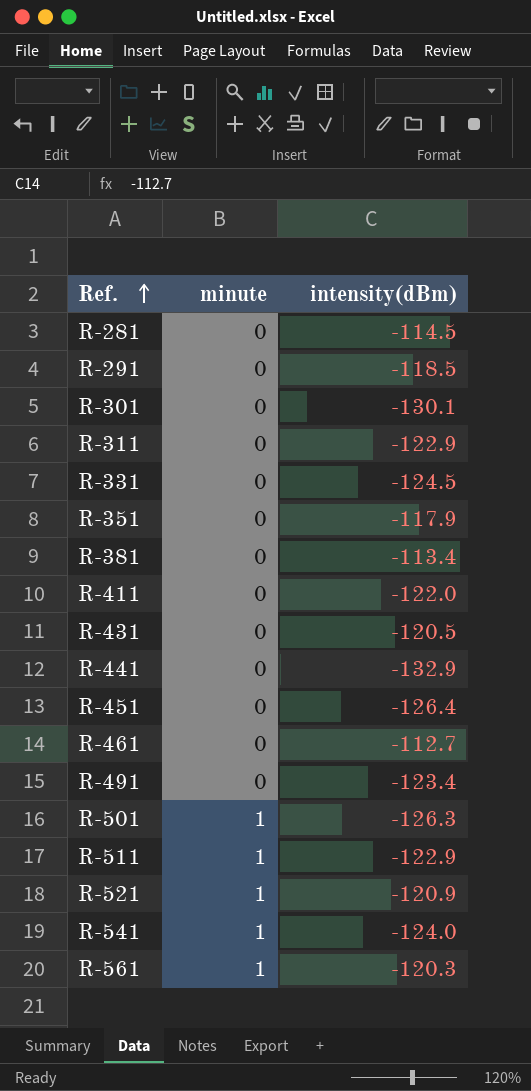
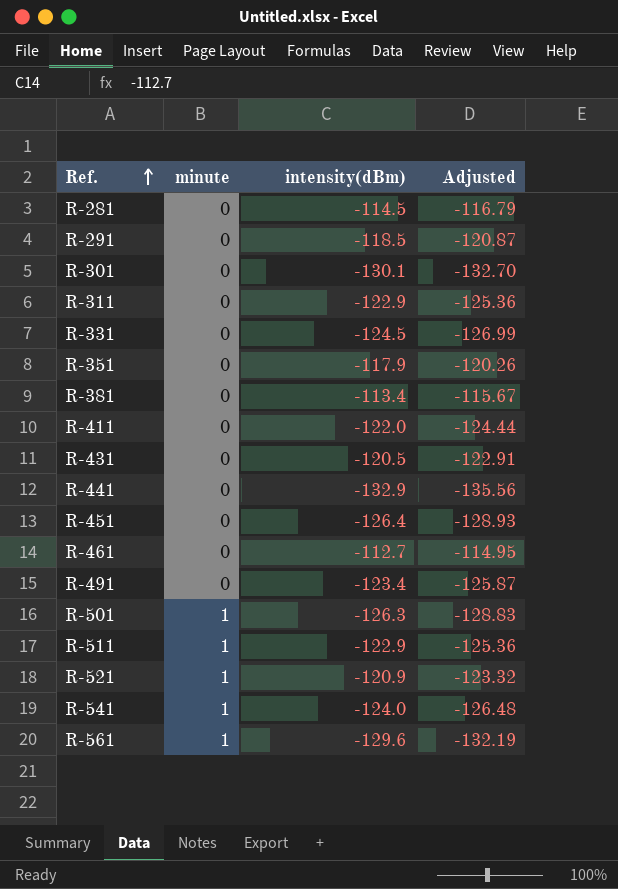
column Adjusted | formula: none -> [intensity(dBm)] * 1.02
R-561 | intensity(dBm): -120.3 -> -129.6

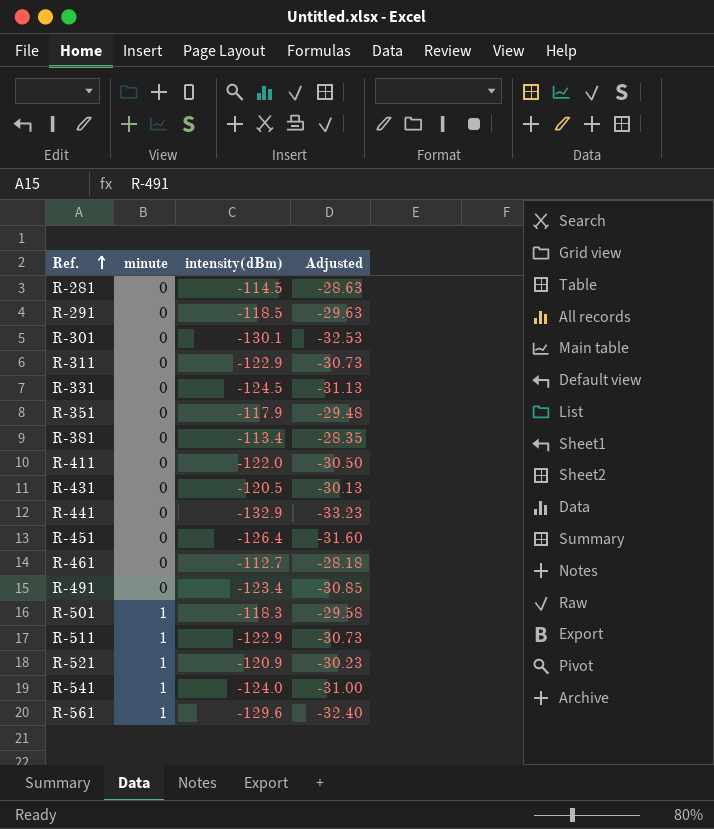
column Adjusted | formula: [intensity(dBm)] * 1.02 -> [intensity(dBm)] * 0.25
R-501 | intensity(dBm): -126.3 -> -118.3

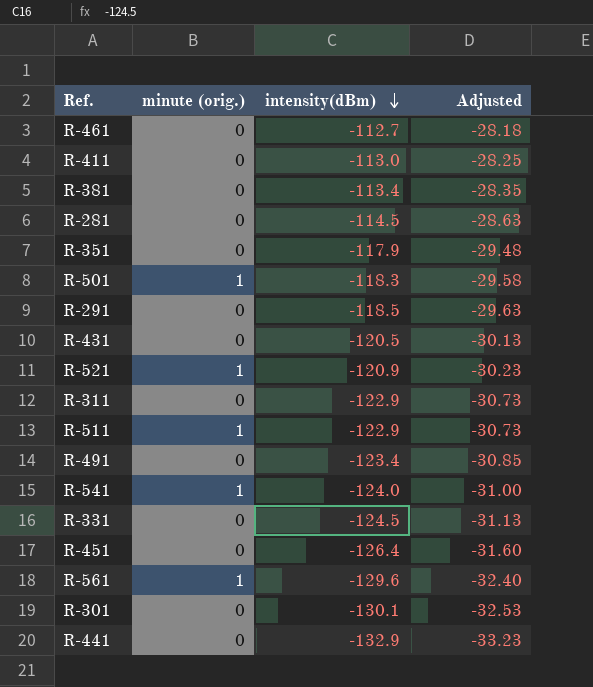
row order: Ref. ascending -> intensity(dBm) descending
column name: minute -> minute (orig.)
R-411 | intensity(dBm): -122.0 -> -113.0
R-411 | Adjusted: -30.50 -> -28.25

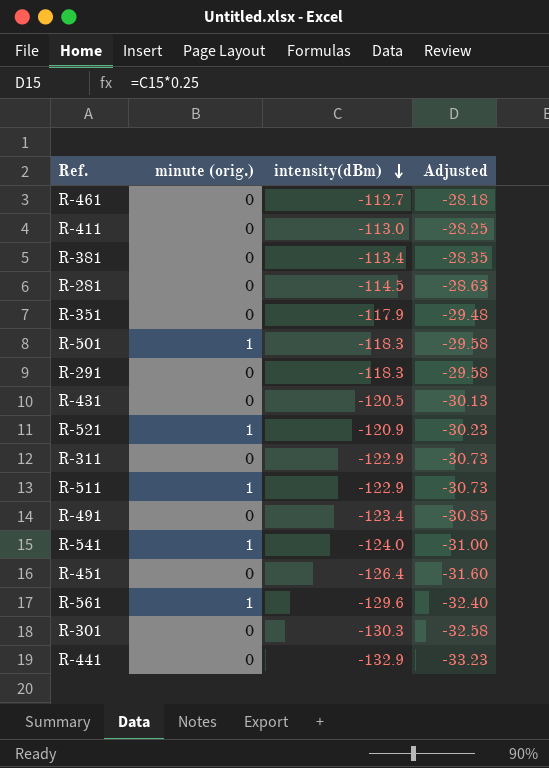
row R-331: 0 | -124.5 | -31.13 -> none
R-291 | intensity(dBm): -118.5 -> -118.3
R-291 | Adjusted: -29.63 -> -29.58
R-301 | intensity(dBm): -130.1 -> -130.3
R-301 | Adjusted: -32.53 -> -32.58

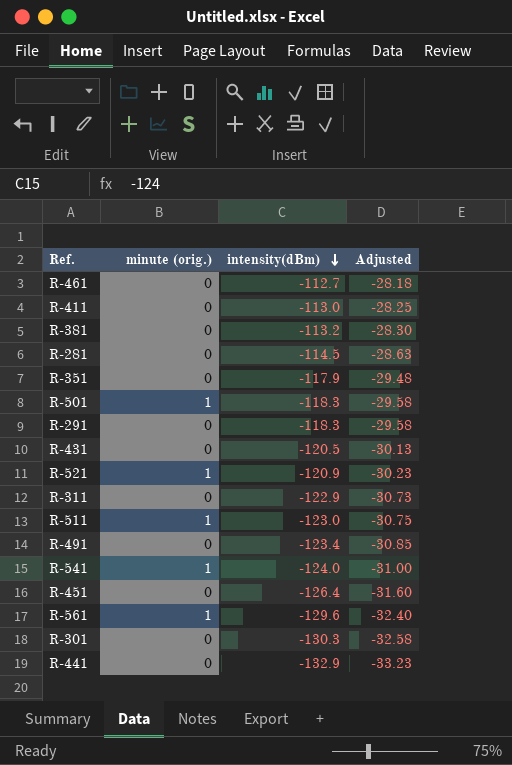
R-381 | intensity(dBm): -113.4 -> -113.2
R-381 | Adjusted: -28.35 -> -28.30
R-511 | intensity(dBm): -122.9 -> -123.0
R-511 | Adjusted: -30.73 -> -30.75

